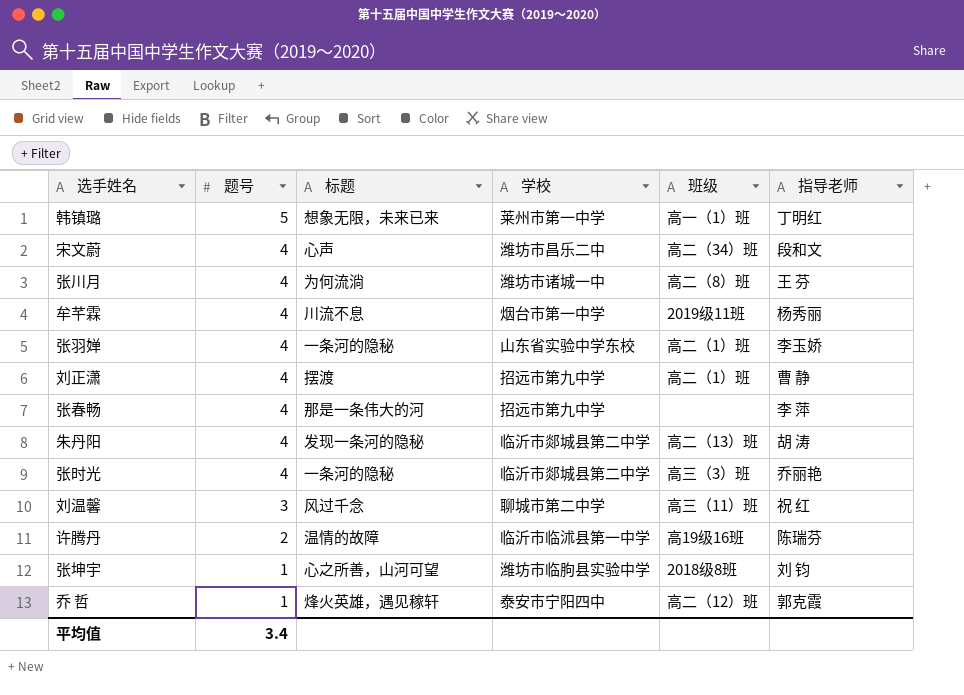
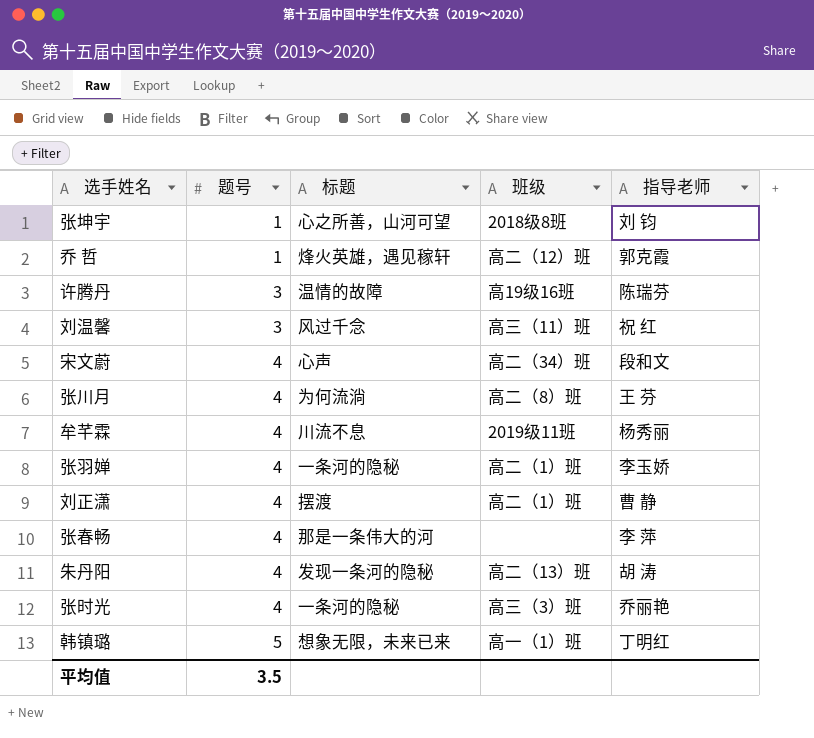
row order: 题号 descending -> 题号 ascending
column 学校 | position: 4 -> none
许腾丹 | 题号: 2 -> 3
平均值 | 题号: 3.4 -> 3.5

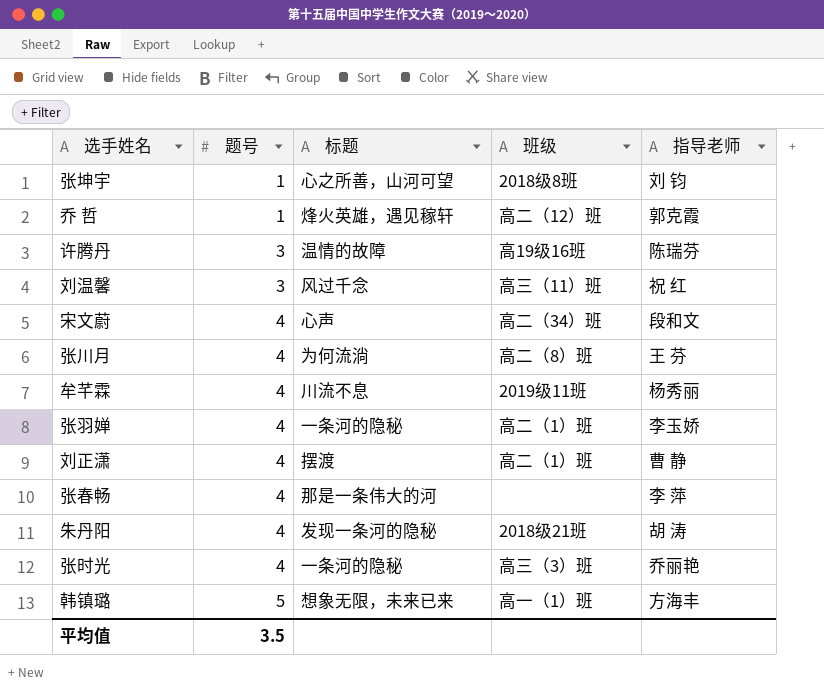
朱丹阳 | 班级: 高二（13）班 -> 2018级21班
韩镇璐 | 指导老师: 丁明红 -> 方海丰

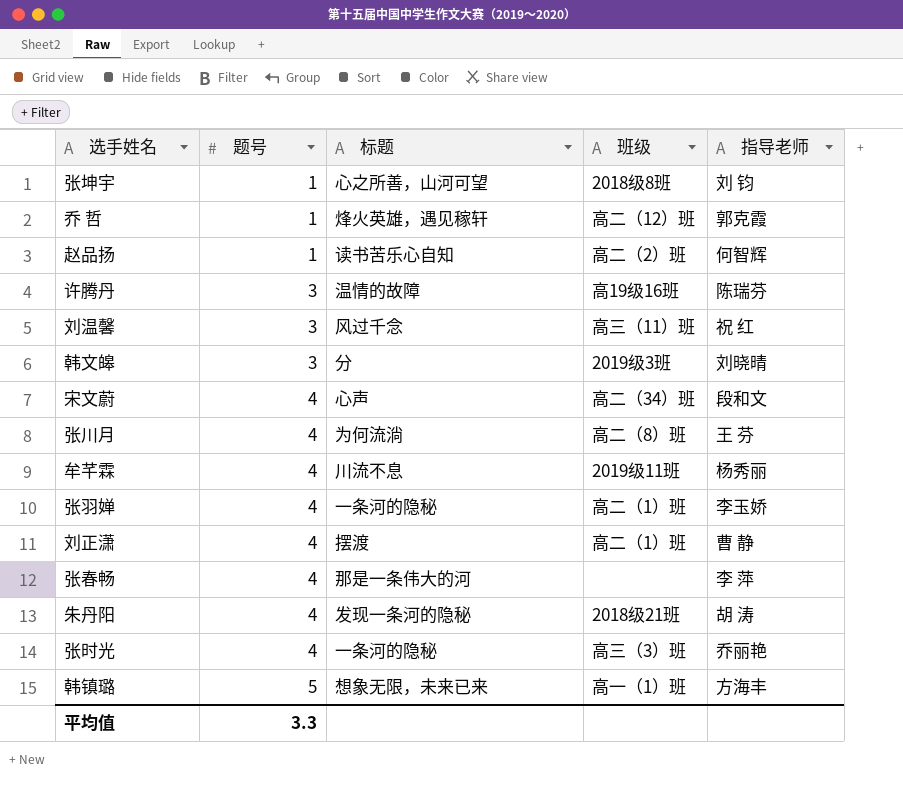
row 赵品扬: none -> 1 | 读书苦乐心自知 | 高二（2）班 | 何智辉
row 韩文皞: none -> 3 | 分 | 2019级3班 | 刘晓晴
平均值 | 题号: 3.5 -> 3.3

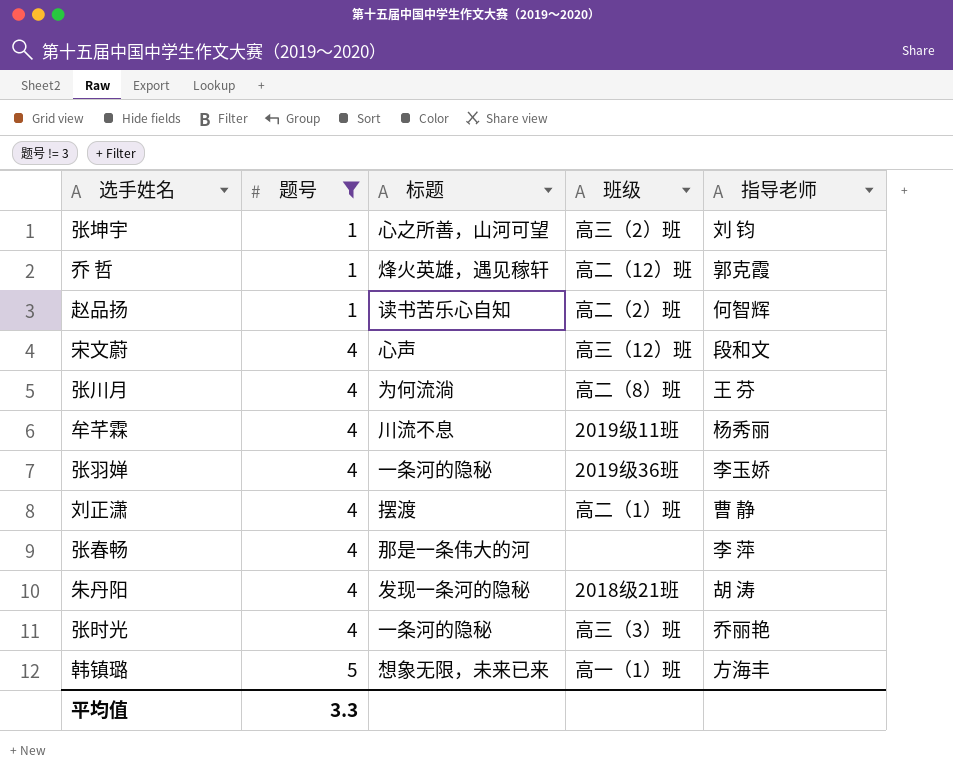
filter: none -> 题号 != 3
张坤宇 | 班级: 2018级8班 -> 高三（2）班
宋文蔚 | 班级: 高二（34）班 -> 高三（12）班
张羽婵 | 班级: 高二（1）班 -> 2019级36班

